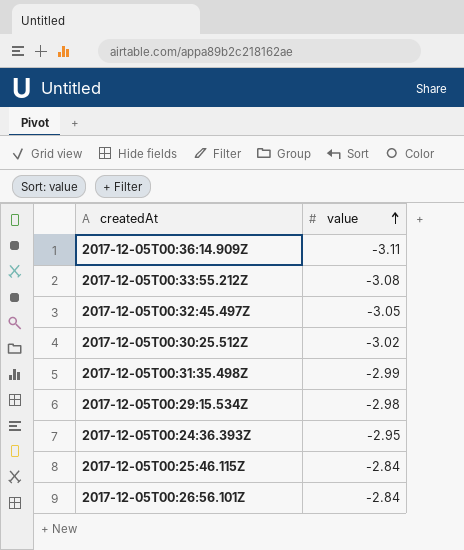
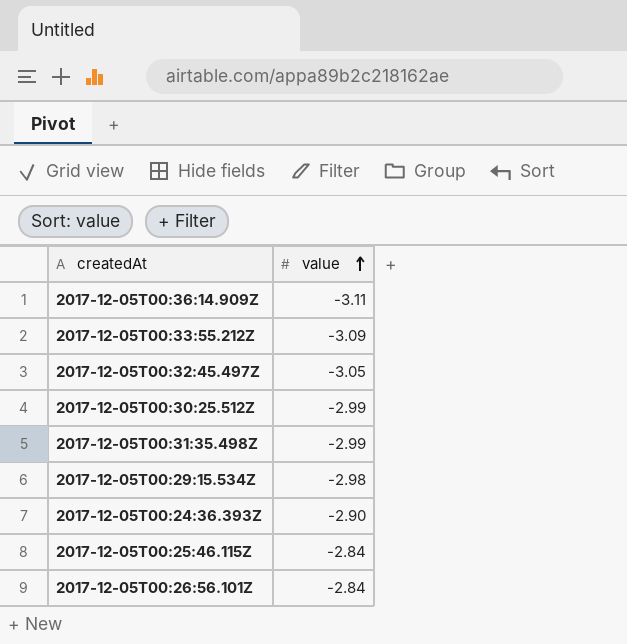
2017-12-05T00:33:55.212Z | value: -3.08 -> -3.09
2017-12-05T00:30:25.512Z | value: -3.02 -> -2.99
2017-12-05T00:24:36.393Z | value: -2.95 -> -2.90

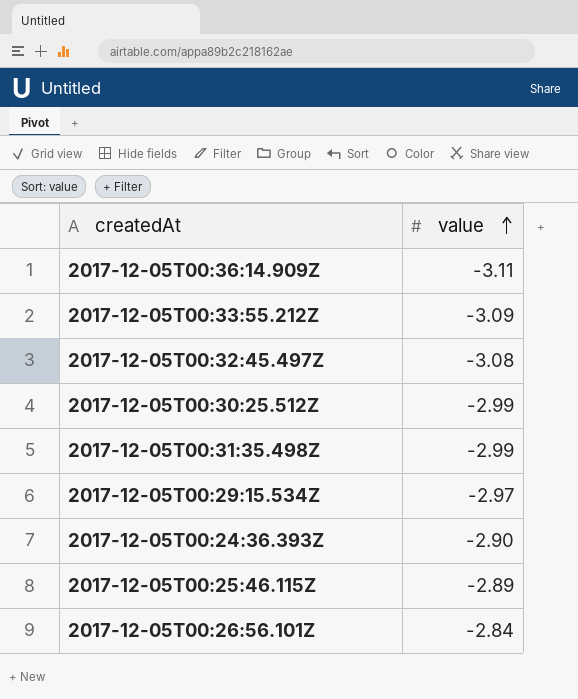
2017-12-05T00:32:45.497Z | value: -3.05 -> -3.08
2017-12-05T00:29:15.534Z | value: -2.98 -> -2.97
2017-12-05T00:25:46.115Z | value: -2.84 -> -2.89

